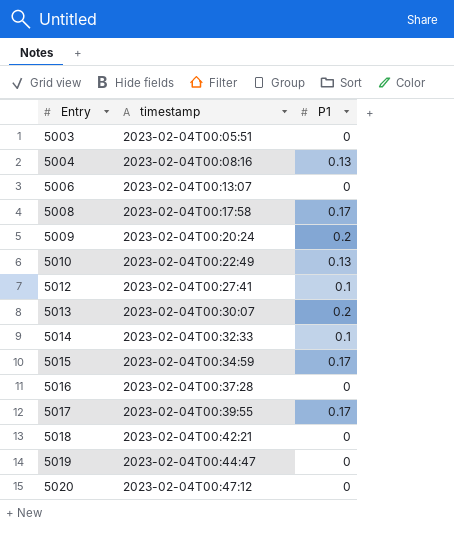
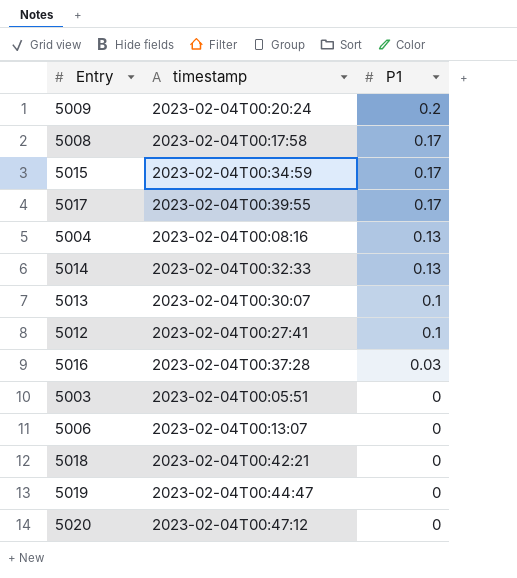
row order: Entry ascending -> P1 descending
row 5010: 2023-02-04T00:22:49 | 0.13 -> none
5014 | P1: 0.1 -> 0.13
5013 | P1: 0.2 -> 0.1
5016 | P1: 0 -> 0.03

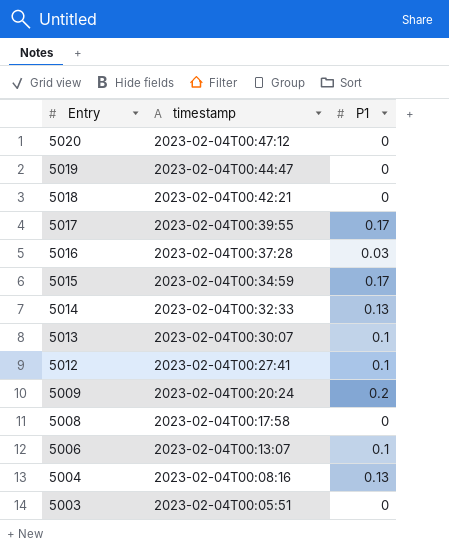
row order: P1 descending -> Entry descending
5008 | P1: 0.17 -> 0
5006 | P1: 0 -> 0.1

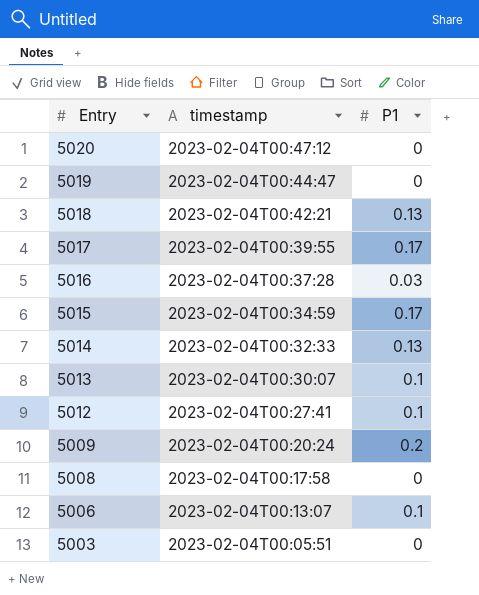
row 5004: 2023-02-04T00:08:16 | 0.13 -> none
5018 | P1: 0 -> 0.13

